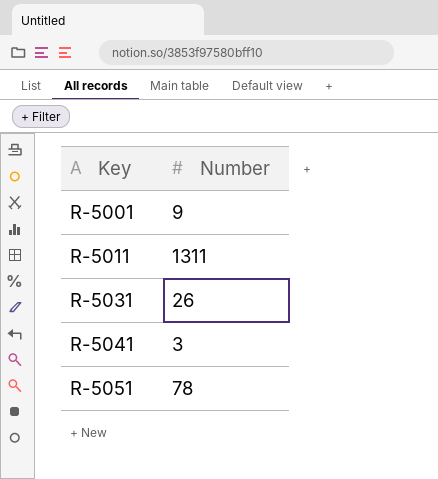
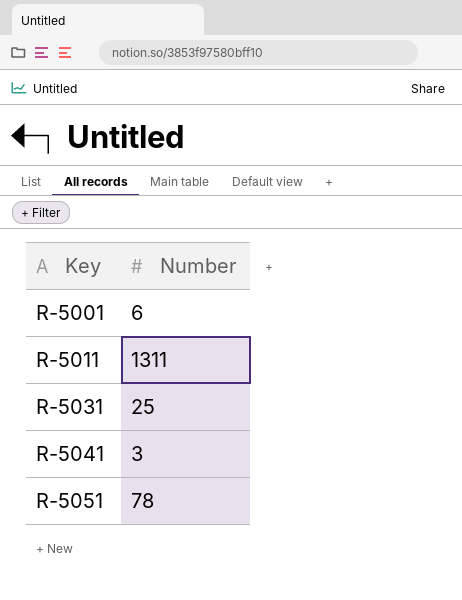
R-5001 | Number: 9 -> 6
R-5031 | Number: 26 -> 25

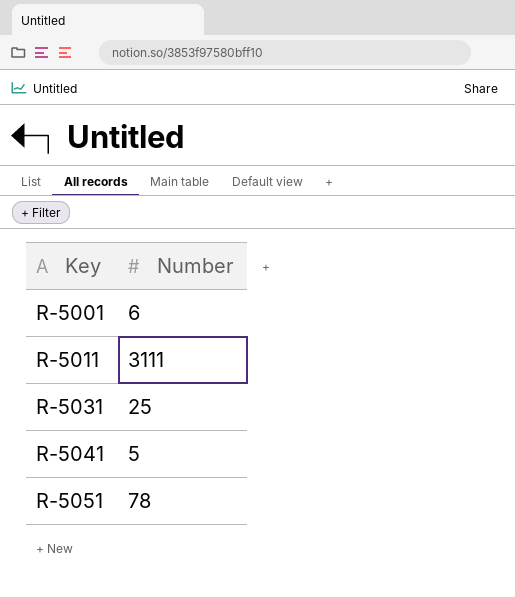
R-5011 | Number: 1311 -> 3111
R-5041 | Number: 3 -> 5

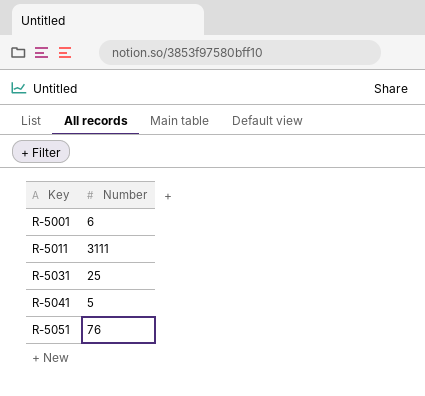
R-5051 | Number: 78 -> 76

